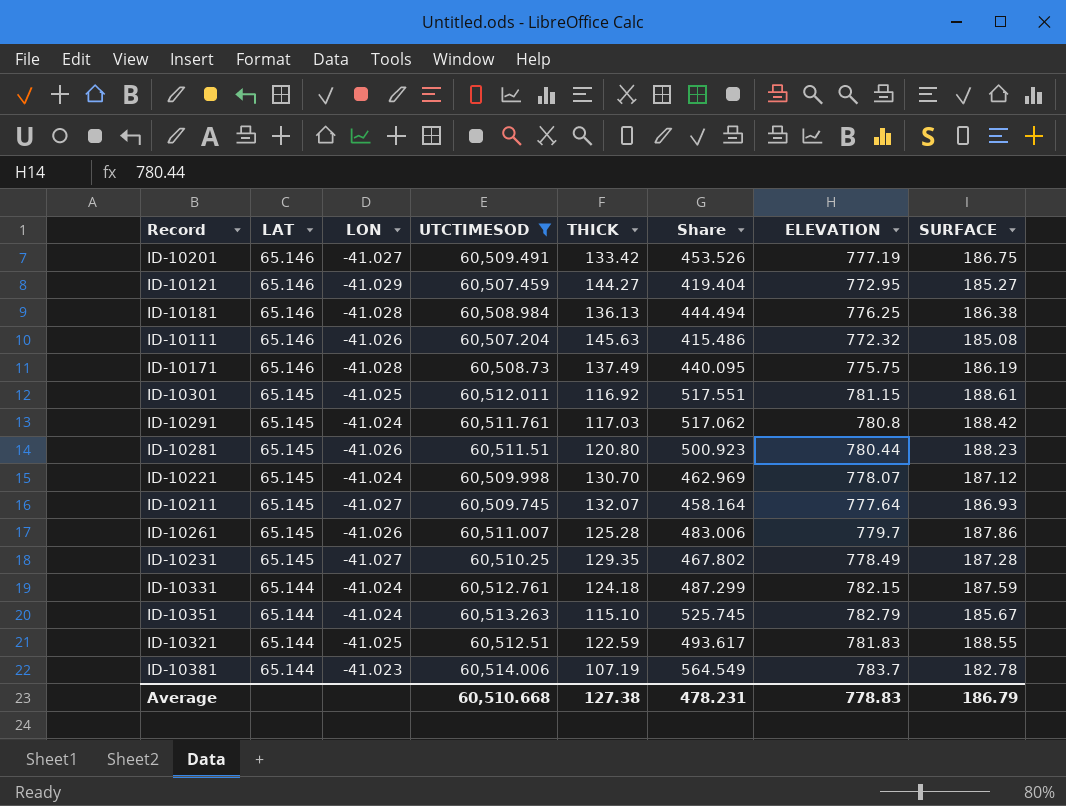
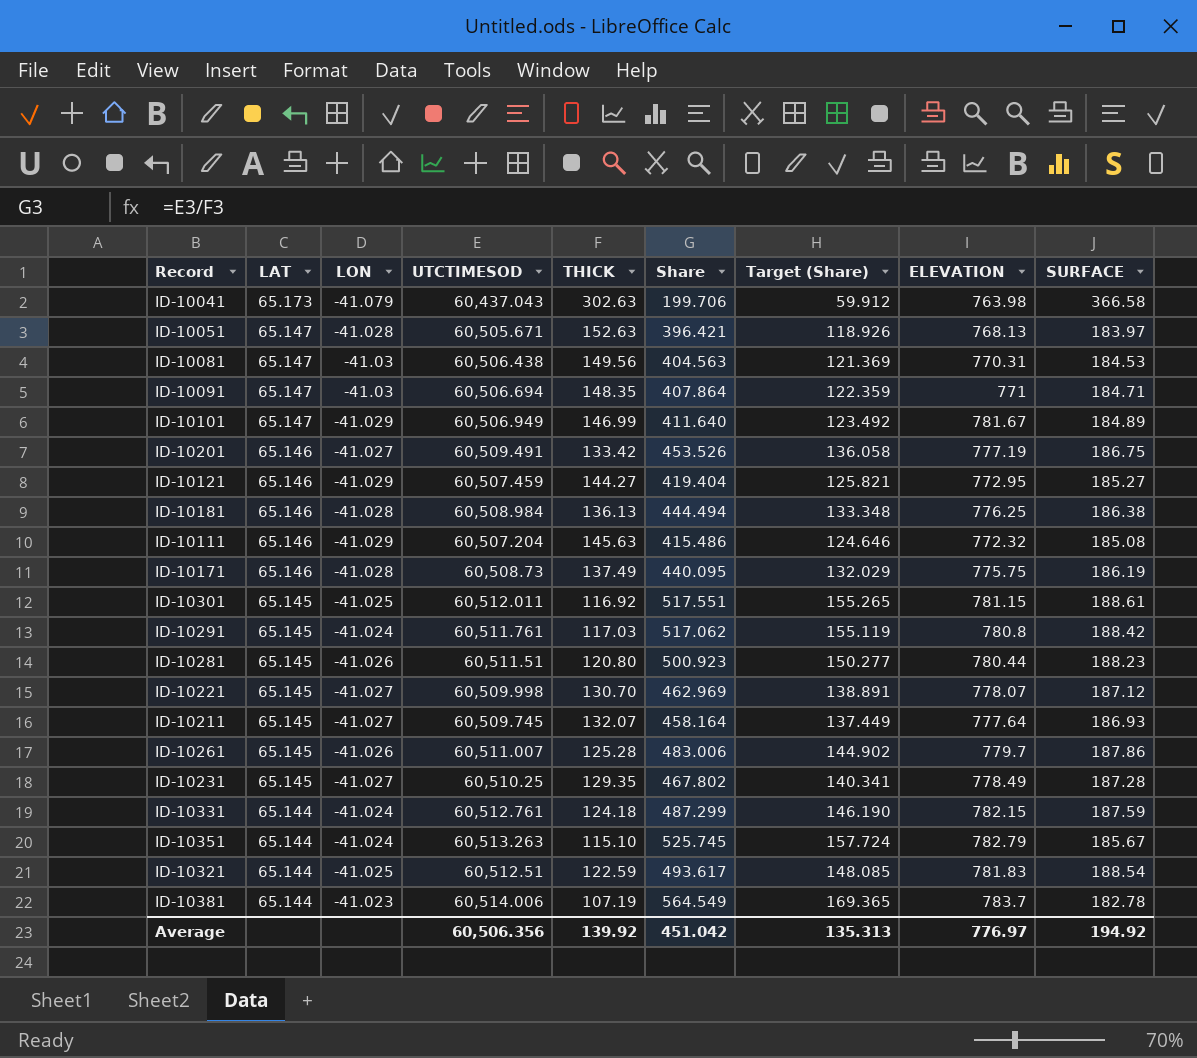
filter: UTCTIMESOD >= 60,507.204 -> none
column Target (Share) | formula: none -> [Share] * 0.3
ID-10111 | LON: -41.026 -> -41.029
ID-10221 | LON: -41.024 -> -41.027
ID-10321 | SURFACE: 188.55 -> 188.54
Average | UTCTIMESOD: 60,510.668 -> 60,506.356
Average | THICK: 127.38 -> 139.92
Average | Share: 478.231 -> 451.042
Average | ELEVATION: 778.83 -> 776.97
Average | SURFACE: 186.79 -> 194.92

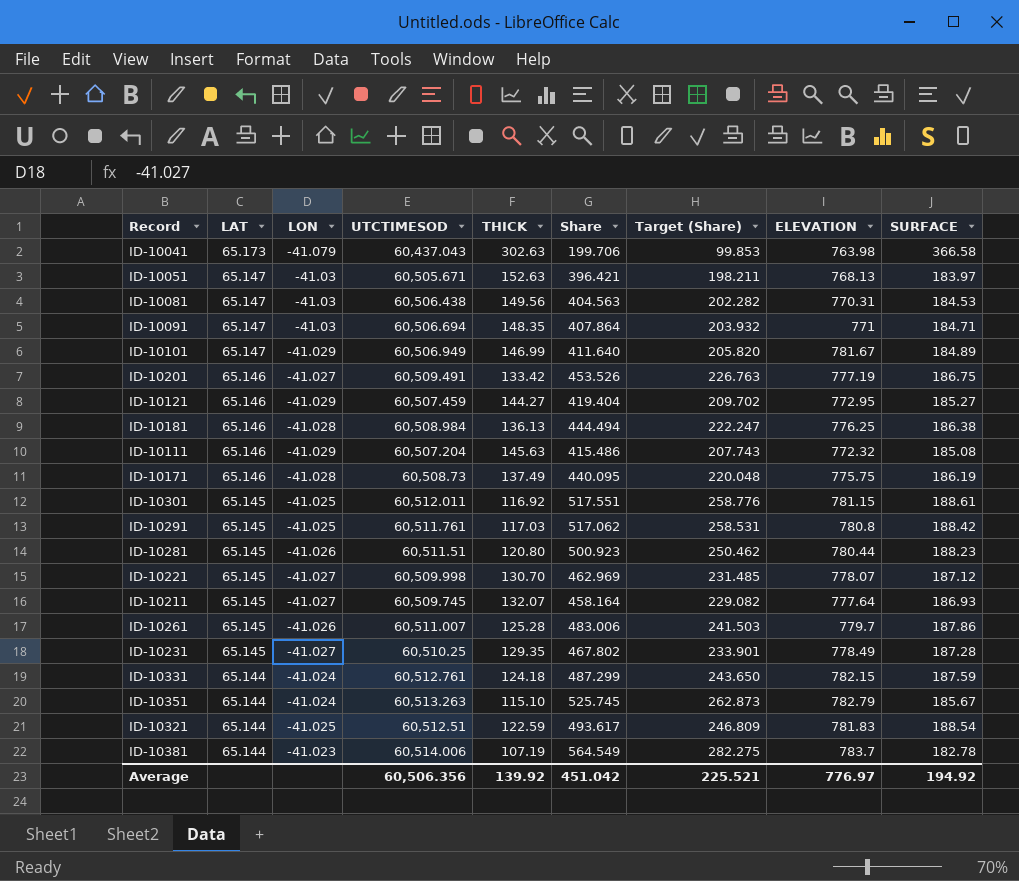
column Target (Share) | formula: [Share] * 0.3 -> [Share] * 0.5
ID-10051 | LON: -41.028 -> -41.03
ID-10291 | LON: -41.024 -> -41.025
Average | Target (Share): 135.313 -> 225.521

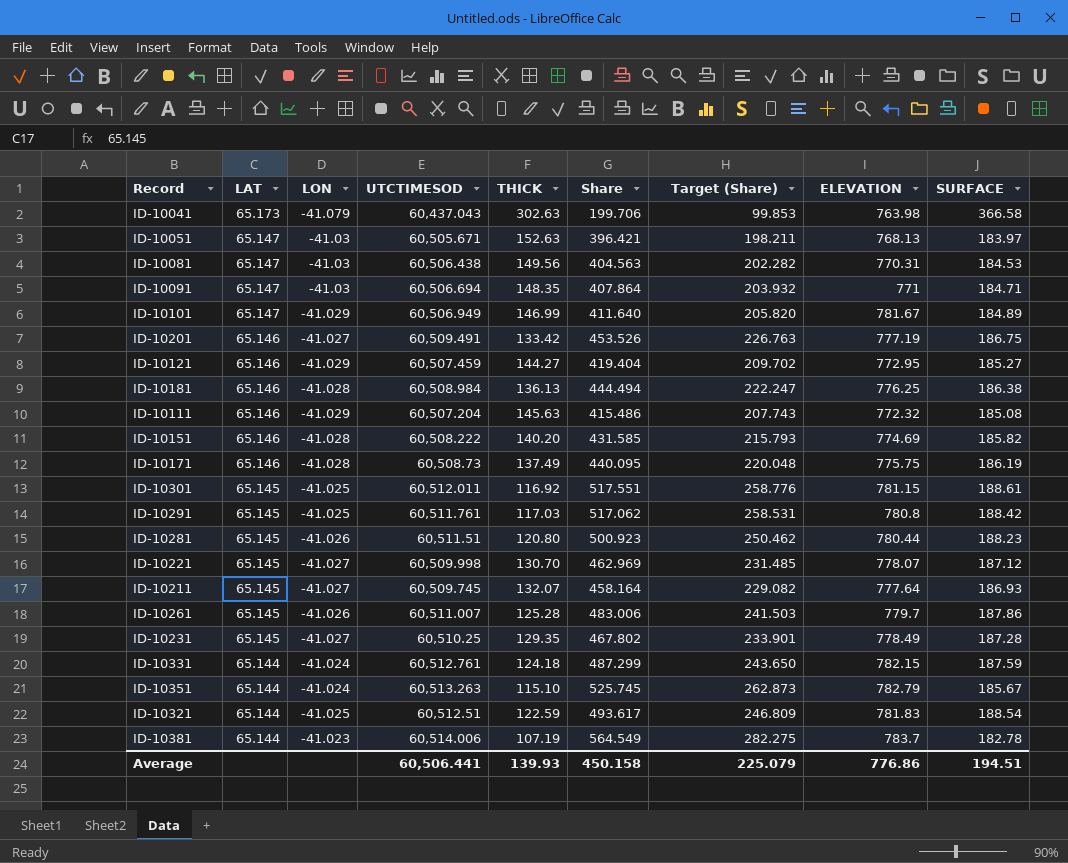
row ID-10151: none -> 65.146 | -41.028 | 60,508.222 | 140.20 | 431.585 | 215.793 | 774.69 | 185.82
Average | UTCTIMESOD: 60,506.356 -> 60,506.441
Average | THICK: 139.92 -> 139.93
Average | Share: 451.042 -> 450.158
Average | Target (Share): 225.521 -> 225.079
Average | ELEVATION: 776.97 -> 776.86
Average | SURFACE: 194.92 -> 194.51

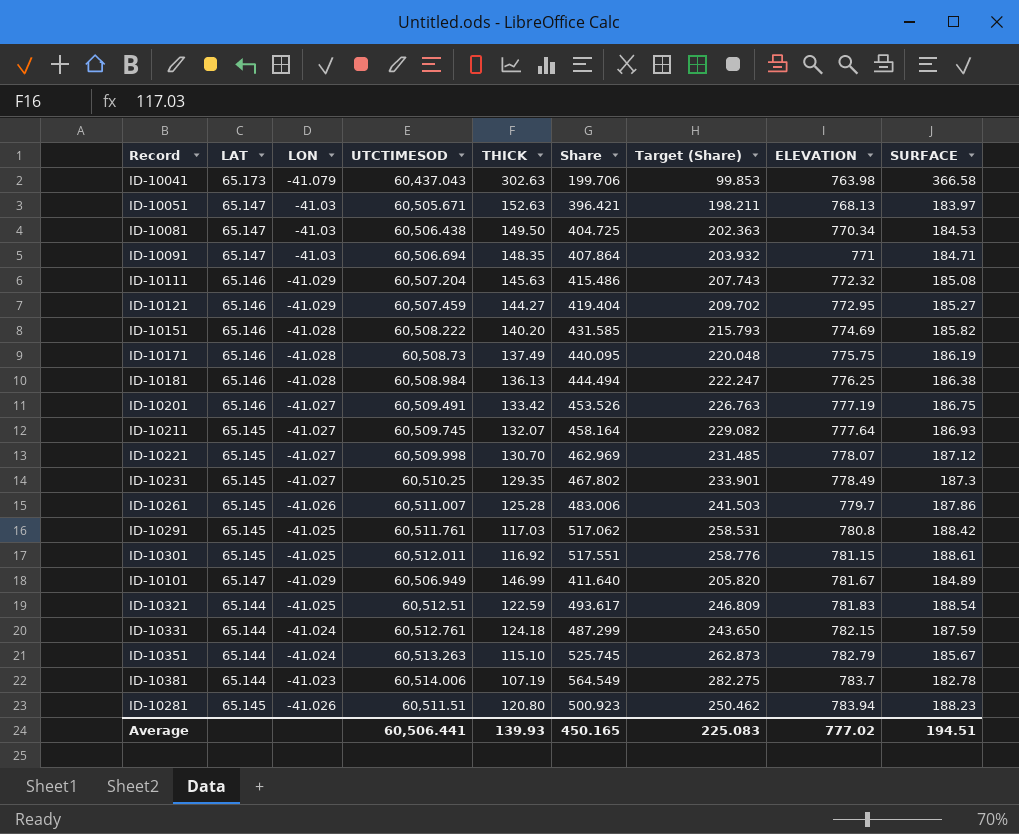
row order: LAT descending -> ELEVATION ascending
ID-10081 | THICK: 149.56 -> 149.50
ID-10081 | Share: 404.563 -> 404.725
ID-10081 | Target (Share): 202.282 -> 202.363
ID-10081 | ELEVATION: 770.31 -> 770.34
ID-10231 | SURFACE: 187.28 -> 187.3
ID-10281 | ELEVATION: 780.44 -> 783.94
Average | Share: 450.158 -> 450.165
Average | Target (Share): 225.079 -> 225.083
Average | ELEVATION: 776.86 -> 777.02

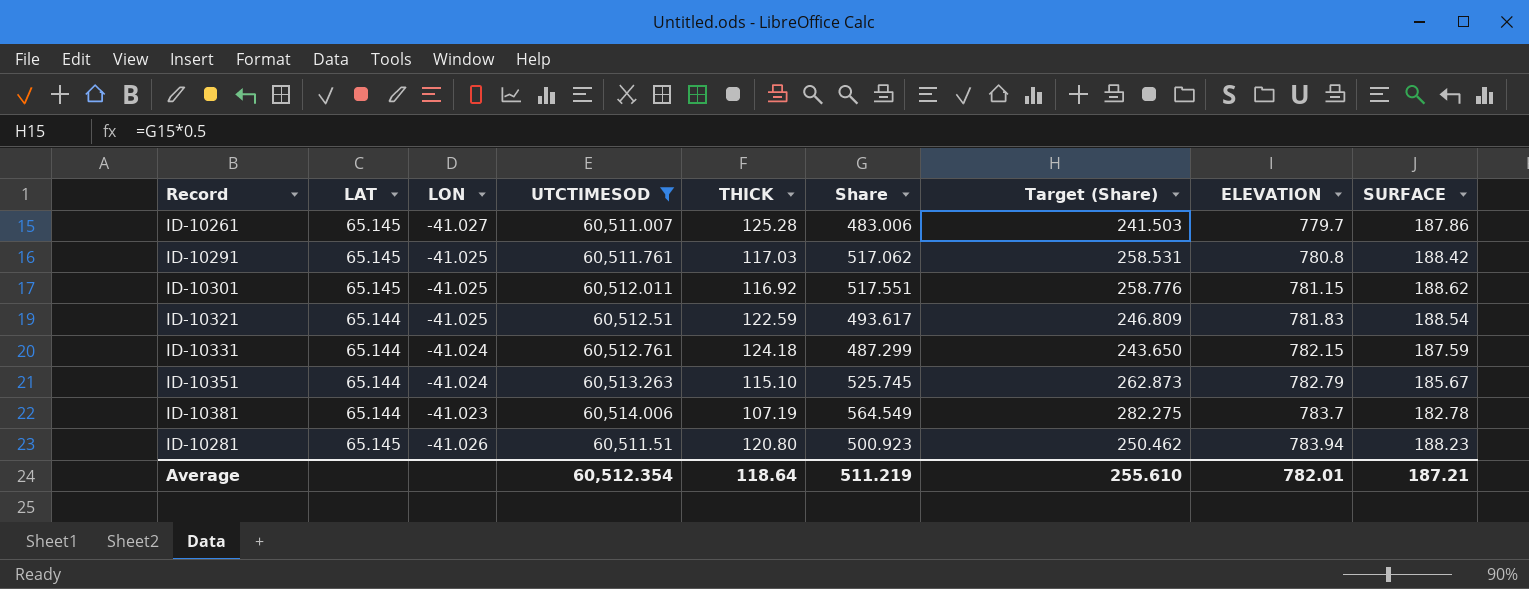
filter: none -> UTCTIMESOD >= 60,511.007
ID-10261 | LON: -41.026 -> -41.027
ID-10301 | SURFACE: 188.61 -> 188.62
Average | UTCTIMESOD: 60,506.441 -> 60,512.354
Average | THICK: 139.93 -> 118.64
Average | Share: 450.165 -> 511.219
Average | Target (Share): 225.083 -> 255.610
Average | ELEVATION: 777.02 -> 782.01
Average | SURFACE: 194.51 -> 187.21

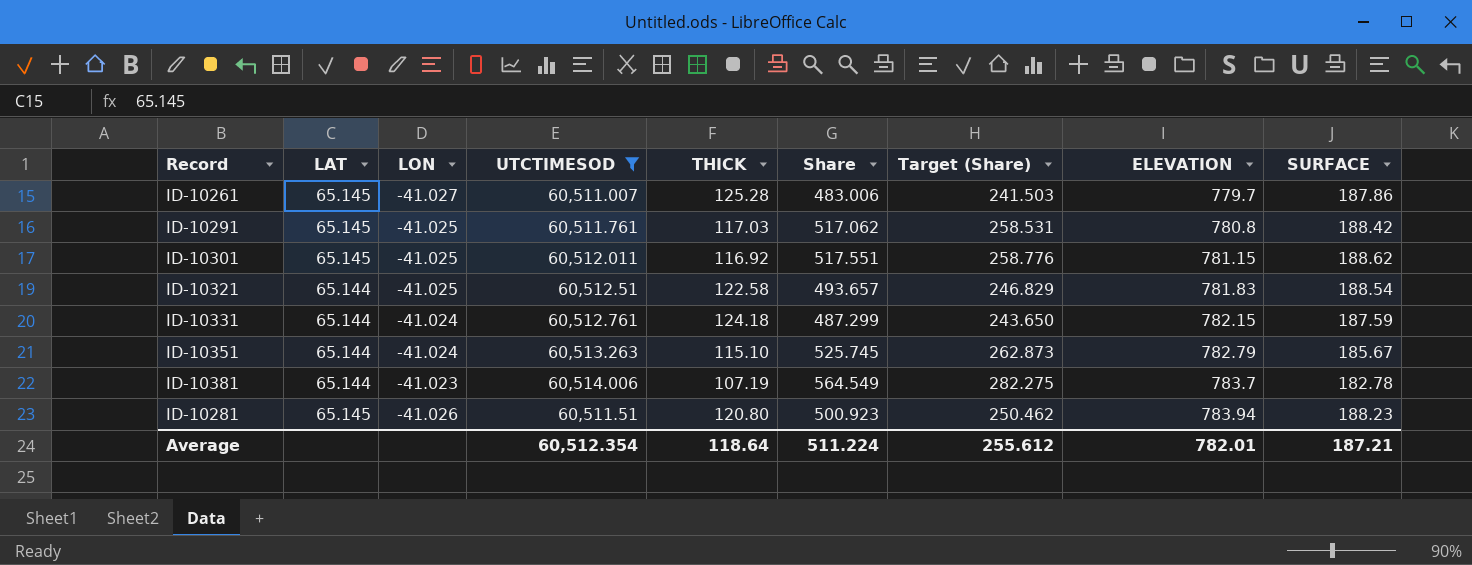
ID-10321 | THICK: 122.59 -> 122.58
ID-10321 | Share: 493.617 -> 493.657
ID-10321 | Target (Share): 246.809 -> 246.829
Average | Share: 511.219 -> 511.224
Average | Target (Share): 255.610 -> 255.612

